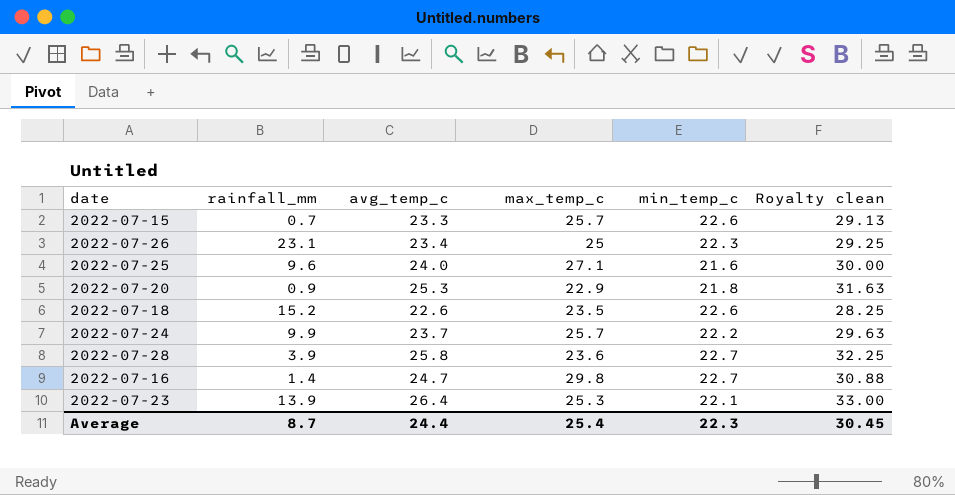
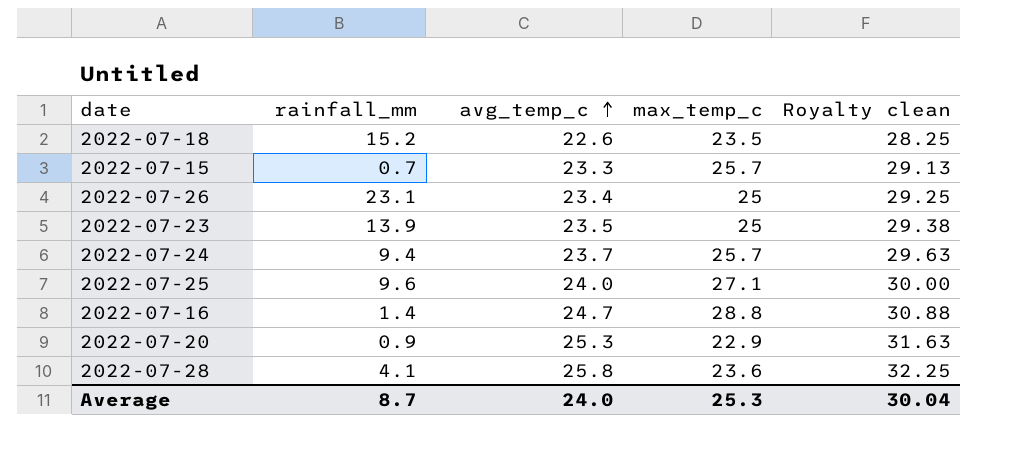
row order: none -> avg_temp_c ascending
column min_temp_c | position: 5 -> none
2022-07-23 | avg_temp_c: 26.4 -> 23.5
2022-07-23 | max_temp_c: 25.3 -> 25
2022-07-23 | Royalty clean: 33.00 -> 29.38
2022-07-24 | rainfall_mm: 9.9 -> 9.4
2022-07-16 | max_temp_c: 29.8 -> 28.8
2022-07-28 | rainfall_mm: 3.9 -> 4.1
Average | avg_temp_c: 24.4 -> 24.0
Average | max_temp_c: 25.4 -> 25.3
Average | Royalty clean: 30.45 -> 30.04

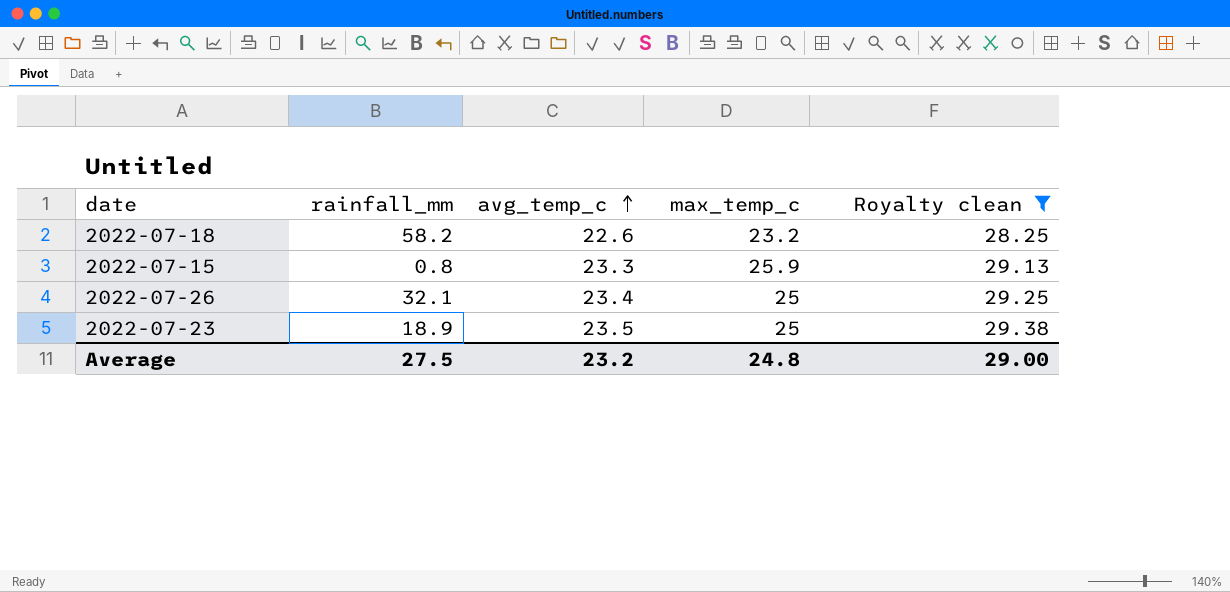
filter: none -> Royalty clean <= 29.38
2022-07-18 | rainfall_mm: 15.2 -> 58.2
2022-07-18 | max_temp_c: 23.5 -> 23.2
2022-07-15 | rainfall_mm: 0.7 -> 0.8
2022-07-15 | max_temp_c: 25.7 -> 25.9
2022-07-26 | rainfall_mm: 23.1 -> 32.1
2022-07-23 | rainfall_mm: 13.9 -> 18.9
Average | rainfall_mm: 8.7 -> 27.5
Average | avg_temp_c: 24.0 -> 23.2
Average | max_temp_c: 25.3 -> 24.8
Average | Royalty clean: 30.04 -> 29.00

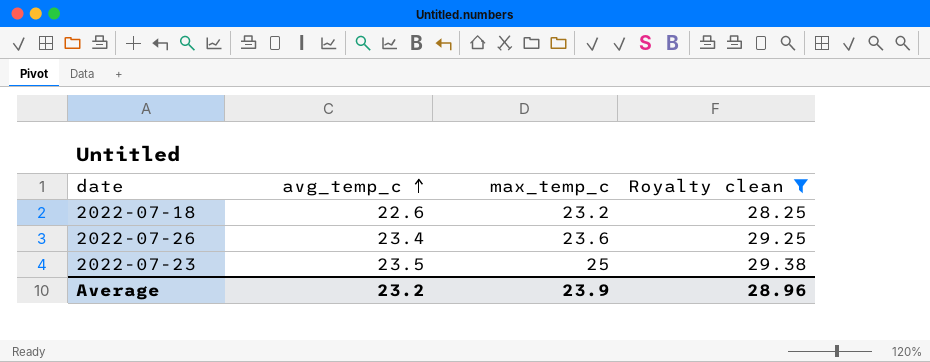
column rainfall_mm | position: 2 -> none
row 2022-07-15: 0.8 | 23.3 | 25.9 | 29.13 -> none
2022-07-26 | max_temp_c: 25 -> 23.6
Average | max_temp_c: 24.8 -> 23.9
Average | Royalty clean: 29.00 -> 28.96

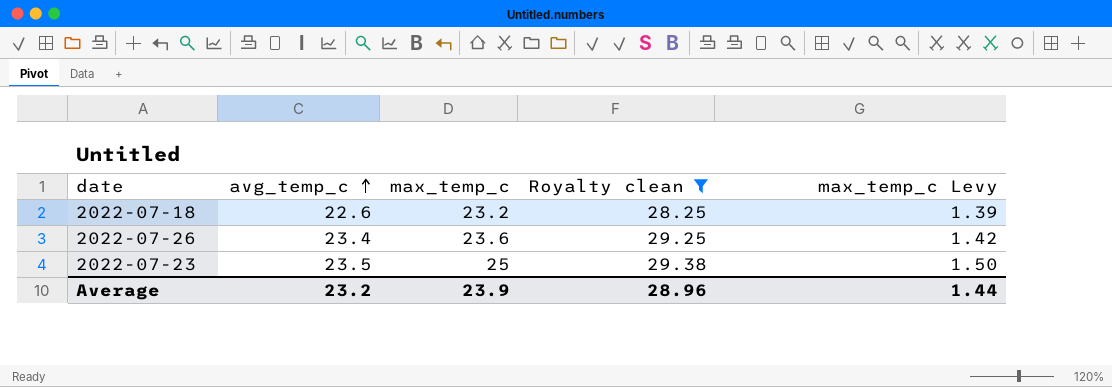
column max_temp_c Levy | formula: none -> [max_temp_c] * 0.06

